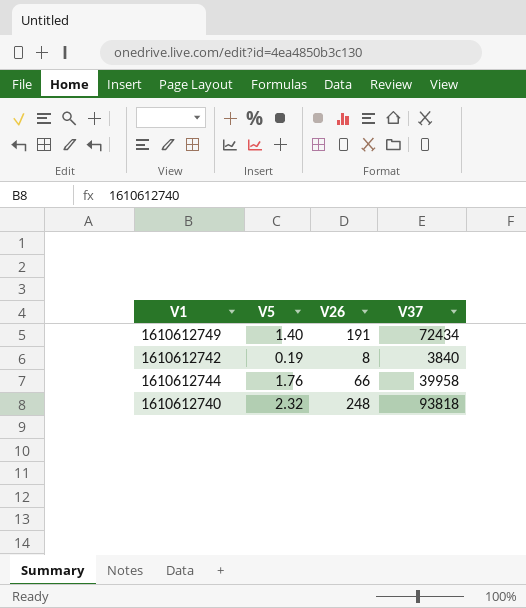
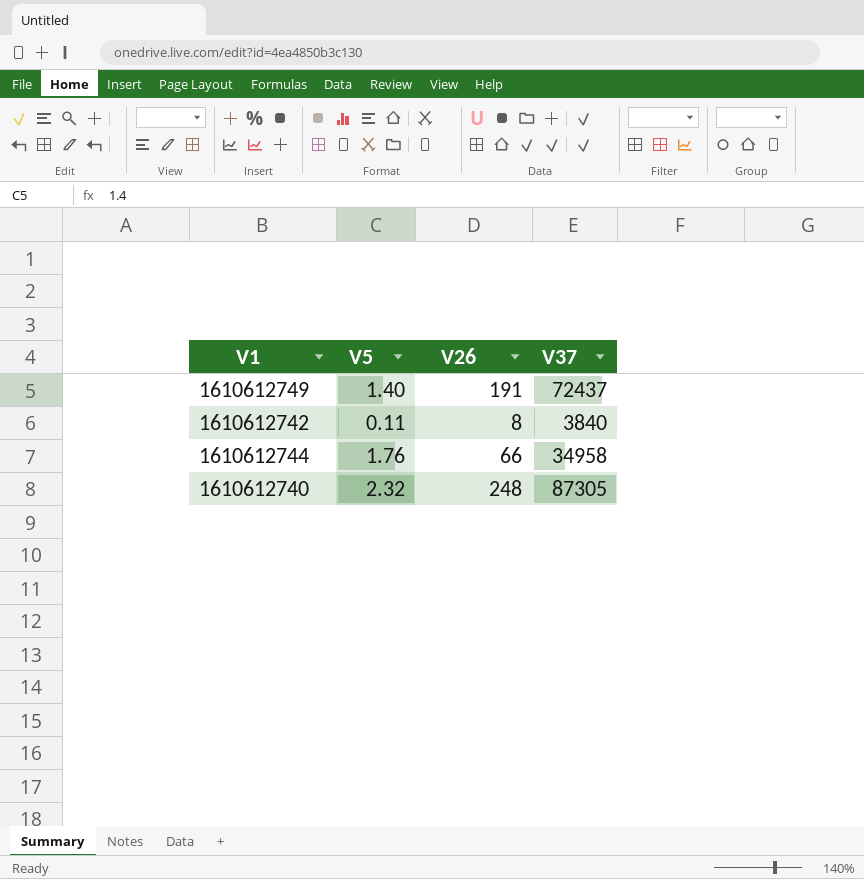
1610612749 | V37: 72434 -> 72437
1610612742 | V5: 0.19 -> 0.11
1610612744 | V37: 39958 -> 34958
1610612740 | V37: 93818 -> 87305

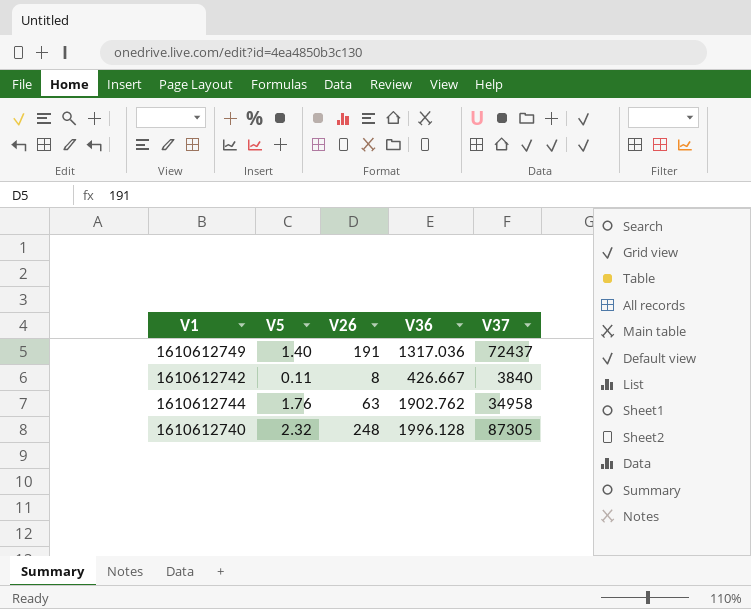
column V36 | position: none -> 4
1610612744 | V26: 66 -> 63

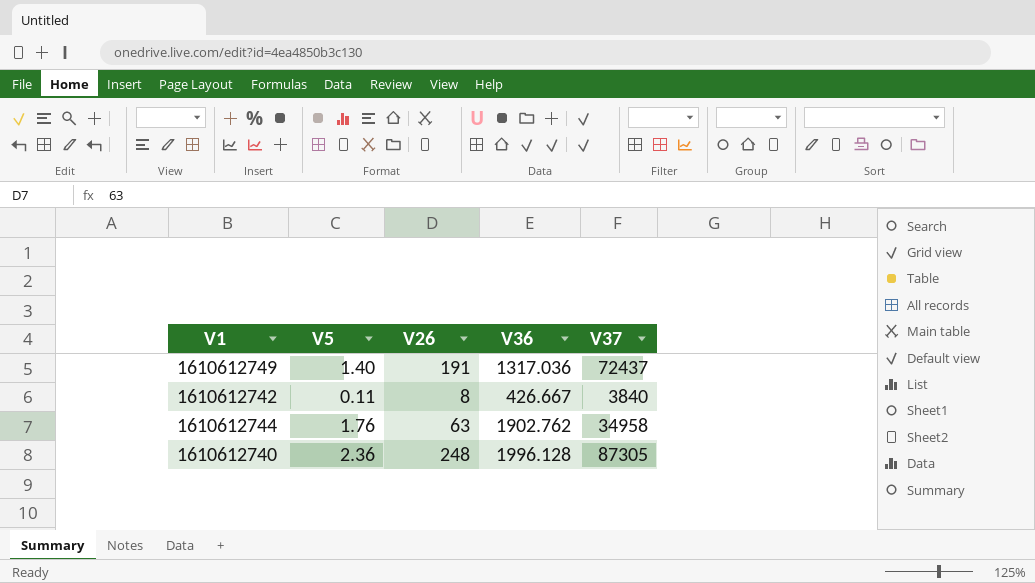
1610612740 | V5: 2.32 -> 2.36

